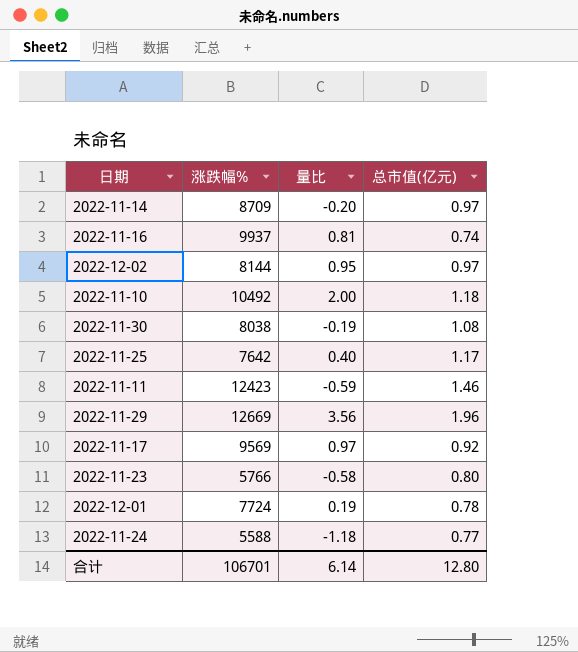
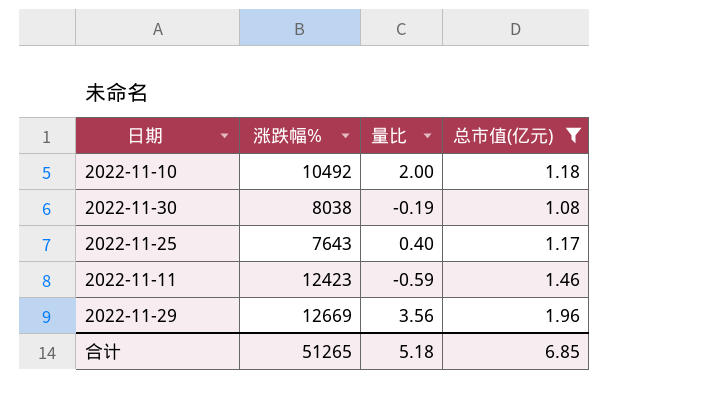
filter: none -> 总市值(亿元) >= 1.08
2022-11-25 | 涨跌幅%: 7642 -> 7643
合计 | 涨跌幅%: 106701 -> 51265
合计 | 量比: 6.14 -> 5.18
合计 | 总市值(亿元): 12.80 -> 6.85

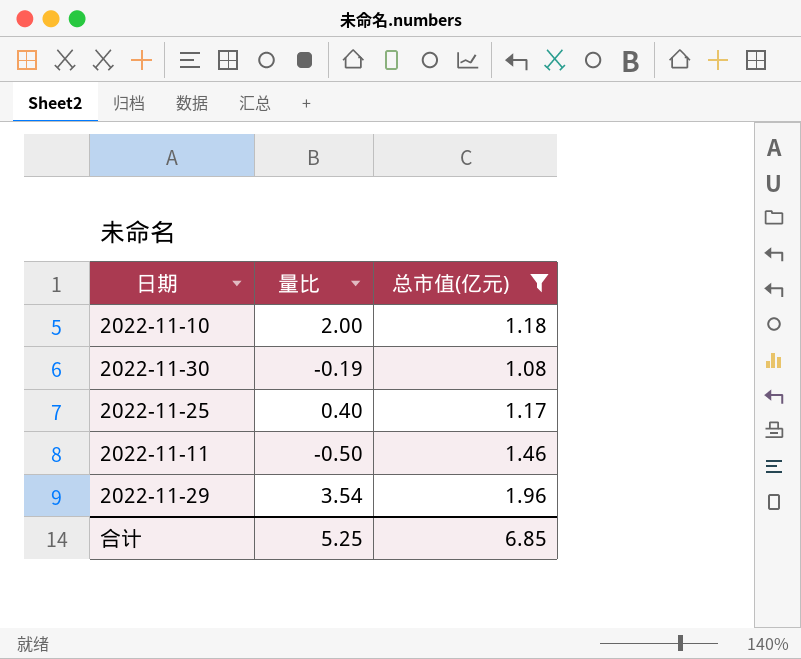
column 涨跌幅% | position: 2 -> none
2022-11-11 | 量比: -0.59 -> -0.50
2022-11-29 | 量比: 3.56 -> 3.54
合计 | 量比: 5.18 -> 5.25

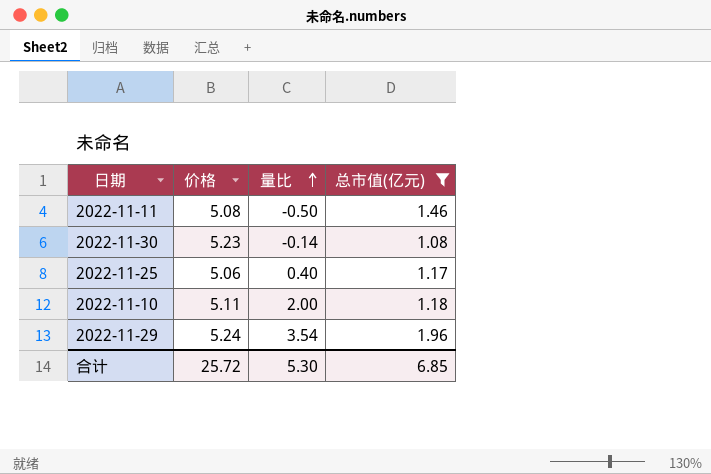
row order: none -> 量比 ascending
column 价格 | position: none -> 2
2022-11-30 | 量比: -0.19 -> -0.14
合计 | 量比: 5.25 -> 5.30

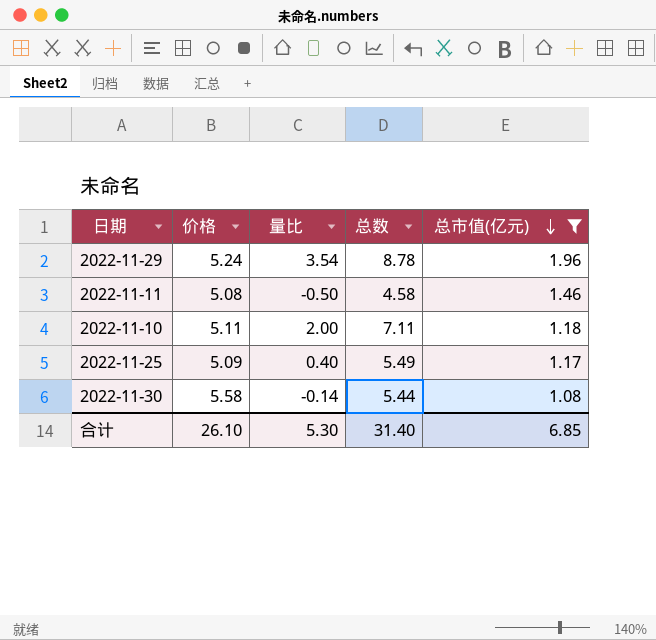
row order: 量比 ascending -> 总市值(亿元) descending
column 总数 | formula: none -> [价格] + [量比]
2022-11-25 | 价格: 5.06 -> 5.09
2022-11-30 | 价格: 5.23 -> 5.58
合计 | 价格: 25.72 -> 26.10

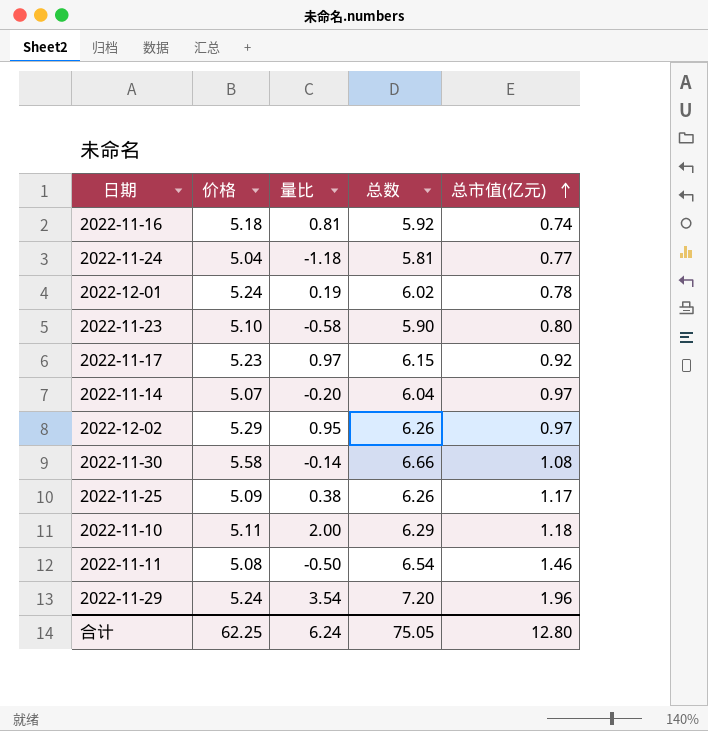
filter: 总市值(亿元) >= 1.08 -> none
row order: 总市值(亿元) descending -> 总市值(亿元) ascending
column 总数 | formula: [价格] + [量比] -> [价格] + [总市值(亿元)]
2022-11-25 | 量比: 0.40 -> 0.38
合计 | 价格: 26.10 -> 62.25
合计 | 量比: 5.30 -> 6.24
合计 | 总数: 31.40 -> 75.05
合计 | 总市值(亿元): 6.85 -> 12.80

